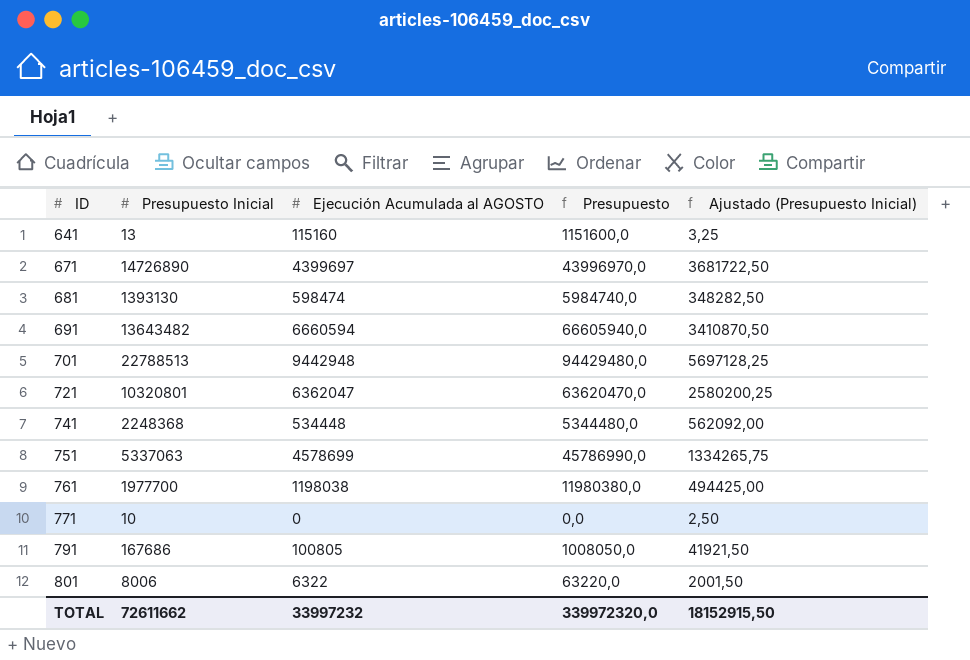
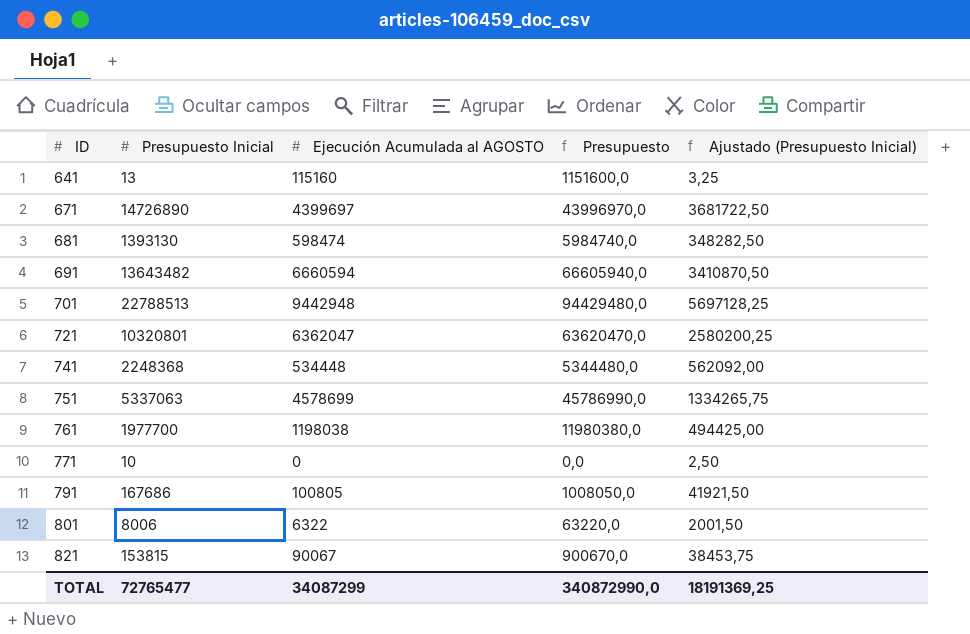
row 821: none -> 153815 | 90067 | 900670,0 | 38453,75
TOTAL | Presupuesto Inicial: 72611662 -> 72765477
TOTAL | Ejecución Acumulada al AGOSTO: 33997232 -> 34087299
TOTAL | Presupuesto: 339972320,0 -> 340872990,0
TOTAL | Ajustado (Presupuesto Inicial): 18152915,50 -> 18191369,25

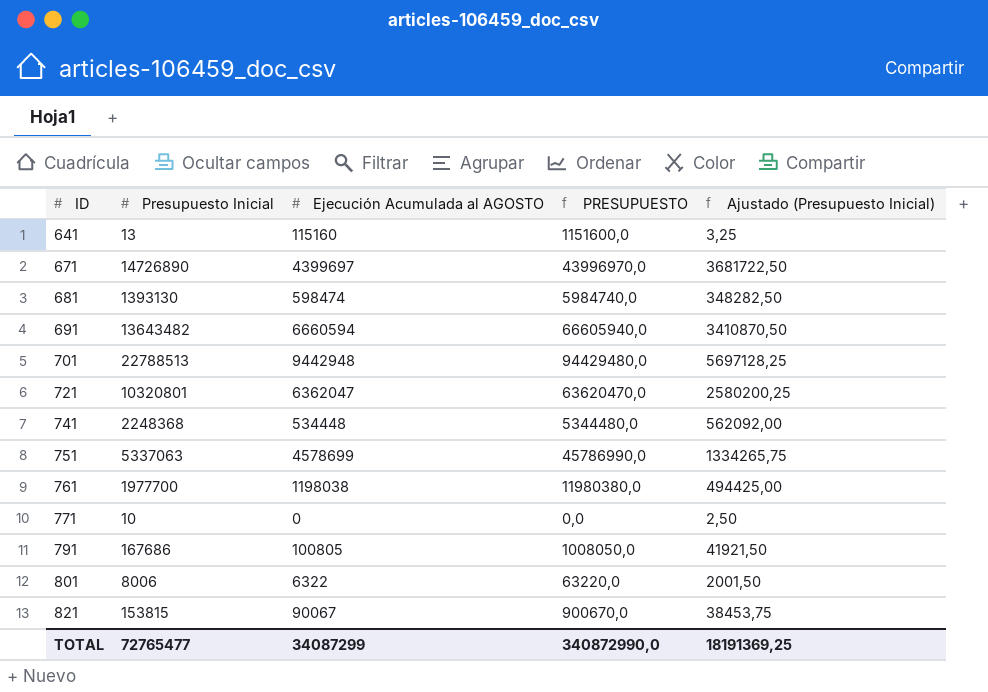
column name: Presupuesto -> PRESUPUESTO

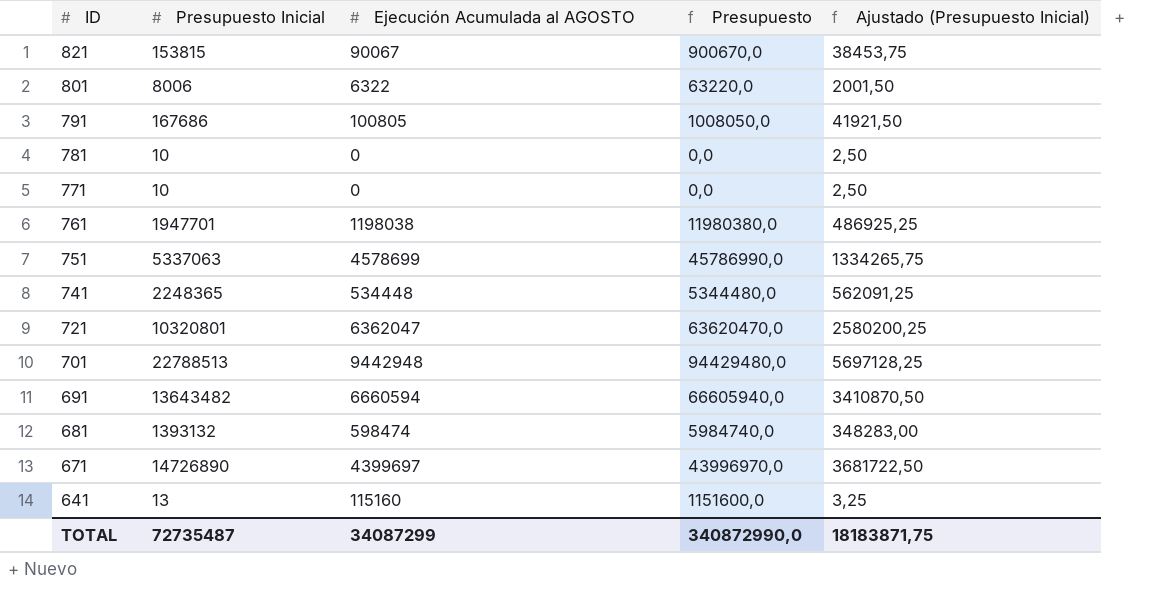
row order: ID ascending -> ID descending
column name: PRESUPUESTO -> Presupuesto
row 781: none -> 10 | 0 | 0,0 | 2,50
761 | Presupuesto Inicial: 1977700 -> 1947701
761 | Ajustado (Presupuesto Inicial): 494425,00 -> 486925,25
741 | Presupuesto Inicial: 2248368 -> 2248365
741 | Ajustado (Presupuesto Inicial): 562092,00 -> 562091,25
681 | Presupuesto Inicial: 1393130 -> 1393132
681 | Ajustado (Presupuesto Inicial): 348282,50 -> 348283,00
TOTAL | Presupuesto Inicial: 72765477 -> 72735487
TOTAL | Ajustado (Presupuesto Inicial): 18191369,25 -> 18183871,75

